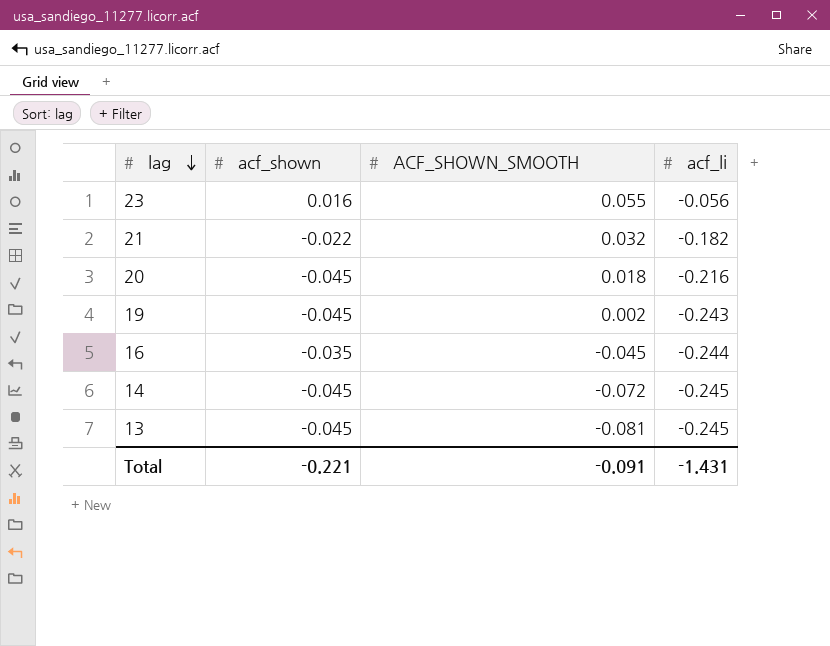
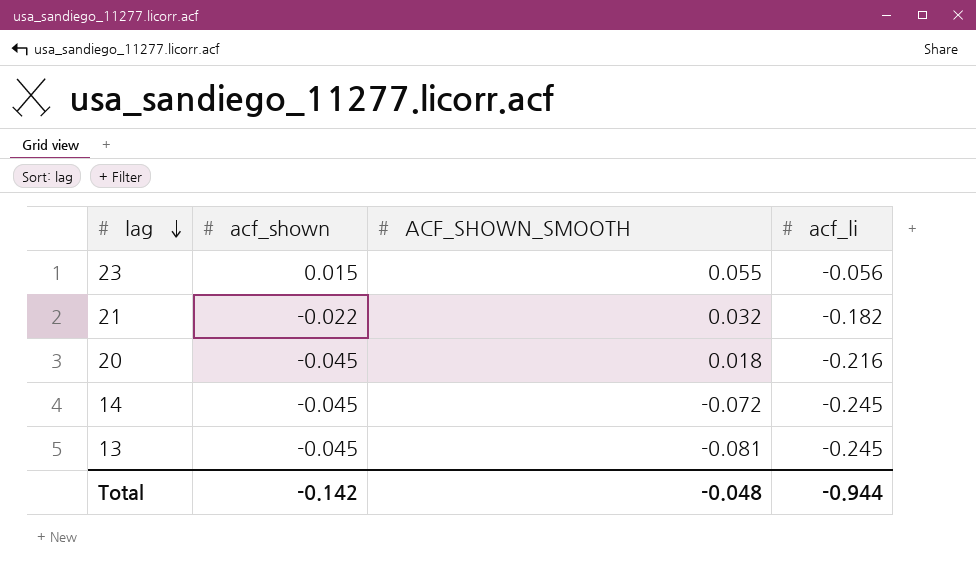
row 19: -0.045 | 0.002 | -0.243 -> none
row 16: -0.035 | -0.045 | -0.244 -> none
23 | acf_shown: 0.016 -> 0.015
Total | acf_shown: -0.221 -> -0.142
Total | ACF_SHOWN_SMOOTH: -0.091 -> -0.048
Total | acf_li: -1.431 -> -0.944

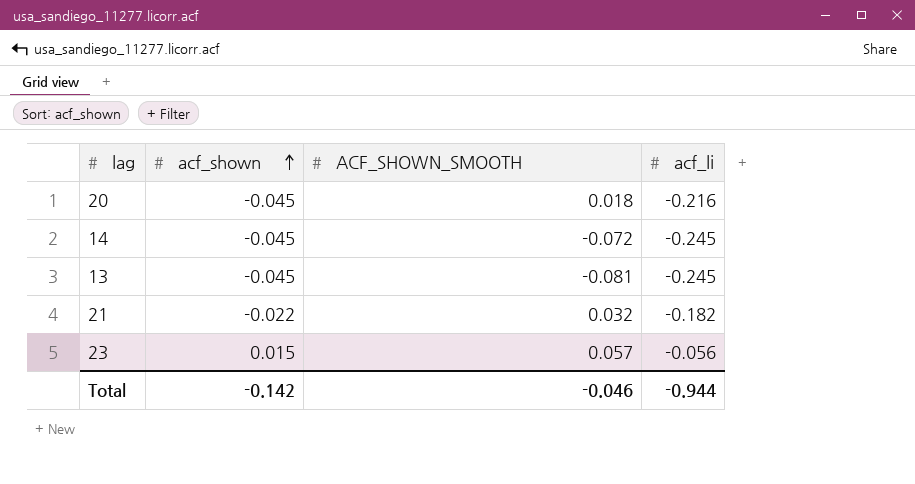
row order: lag descending -> acf_shown ascending
23 | ACF_SHOWN_SMOOTH: 0.055 -> 0.057
Total | ACF_SHOWN_SMOOTH: -0.048 -> -0.046

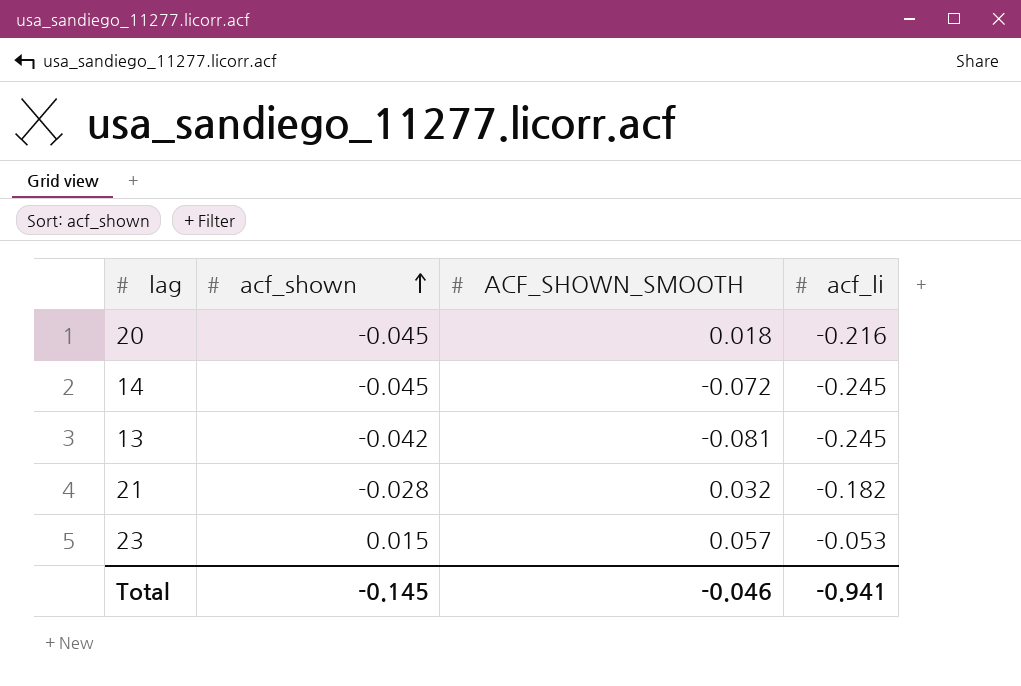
13 | acf_shown: -0.045 -> -0.042
21 | acf_shown: -0.022 -> -0.028
23 | acf_li: -0.056 -> -0.053
Total | acf_shown: -0.142 -> -0.145
Total | acf_li: -0.944 -> -0.941

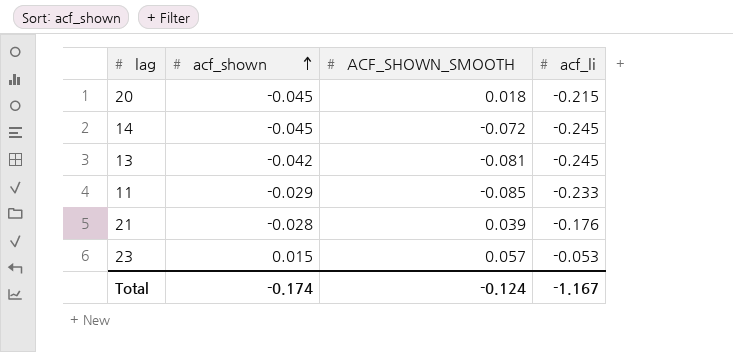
20 | acf_li: -0.216 -> -0.215
row 11: none -> -0.029 | -0.085 | -0.233
21 | ACF_SHOWN_SMOOTH: 0.032 -> 0.039
21 | acf_li: -0.182 -> -0.176
Total | acf_shown: -0.145 -> -0.174
Total | ACF_SHOWN_SMOOTH: -0.046 -> -0.124
Total | acf_li: -0.941 -> -1.167

